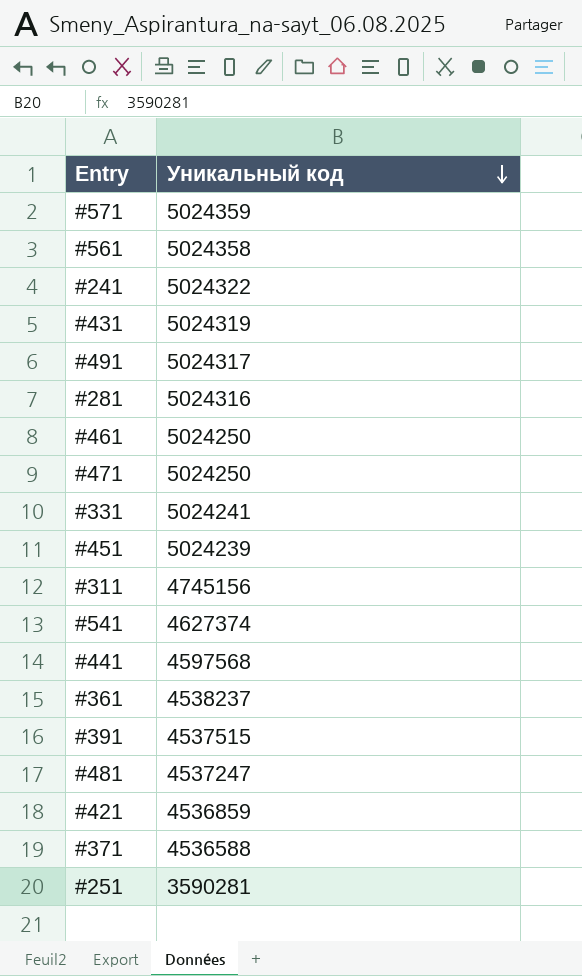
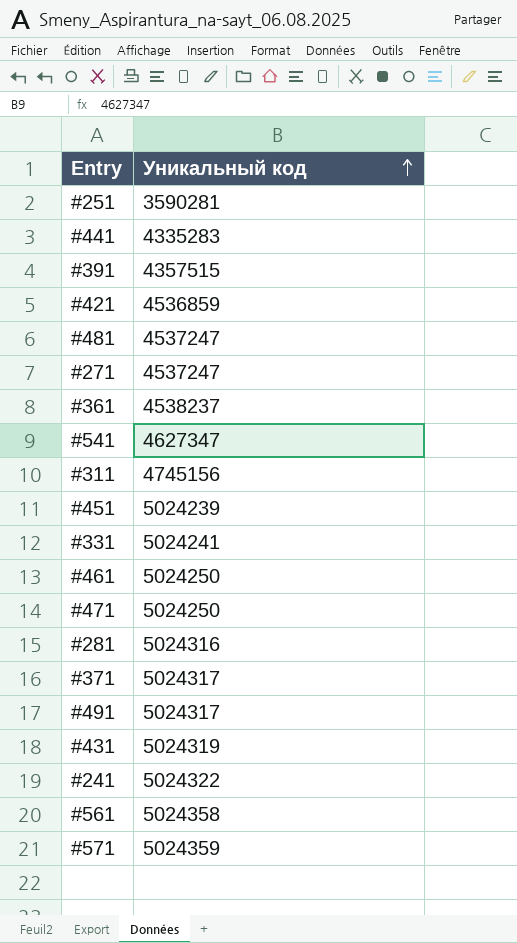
row order: Уникальный код descending -> Уникальный код ascending
#441 | Уникальный код: 4597568 -> 4335283
#391 | Уникальный код: 4537515 -> 4357515
row #271: none -> 4537247
#541 | Уникальный код: 4627374 -> 4627347
#371 | Уникальный код: 4536588 -> 5024317

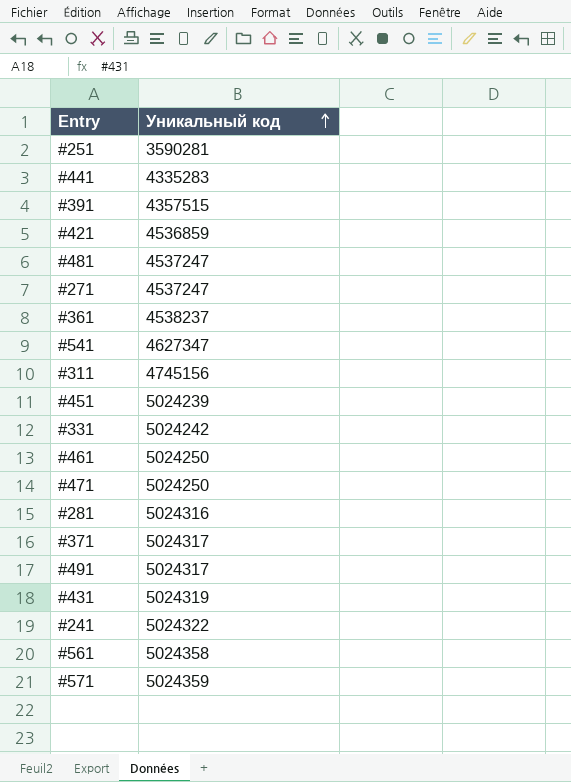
#331 | Уникальный код: 5024241 -> 5024242

